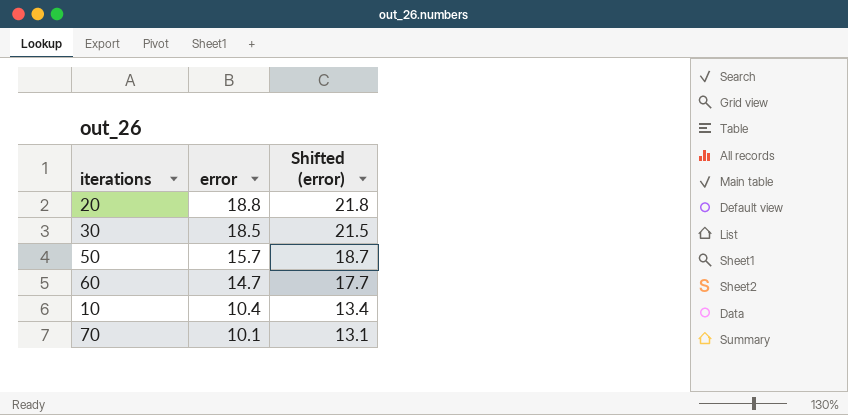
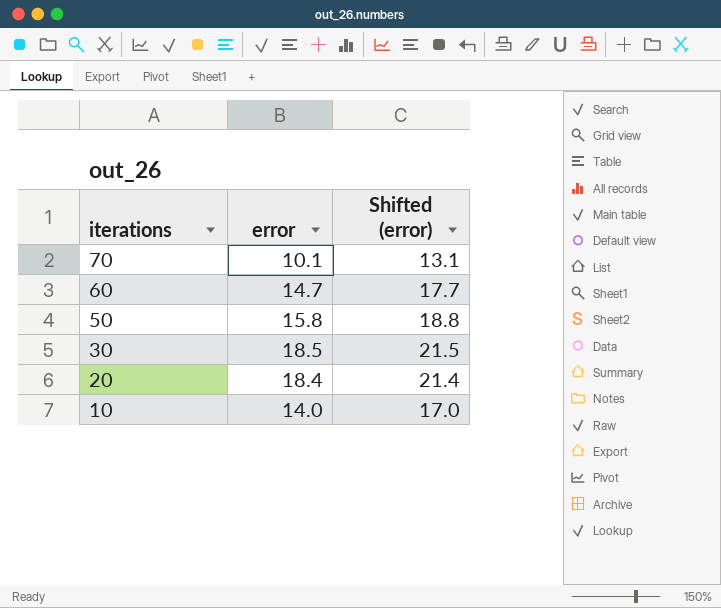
row order: error descending -> iterations descending
50 | error: 15.7 -> 15.8
50 | Shifted (error): 18.7 -> 18.8
20 | error: 18.8 -> 18.4
20 | Shifted (error): 21.8 -> 21.4
10 | error: 10.4 -> 14.0
10 | Shifted (error): 13.4 -> 17.0

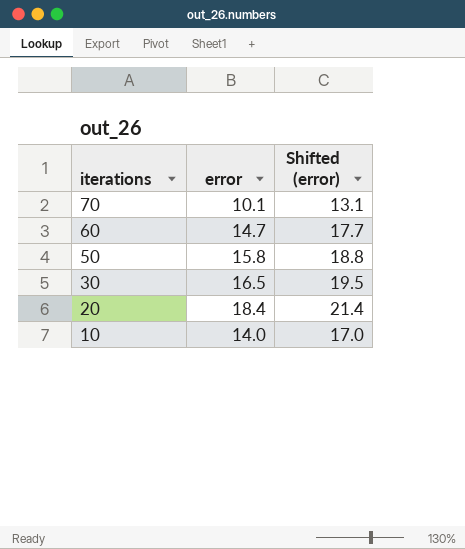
30 | error: 18.5 -> 16.5
30 | Shifted (error): 21.5 -> 19.5

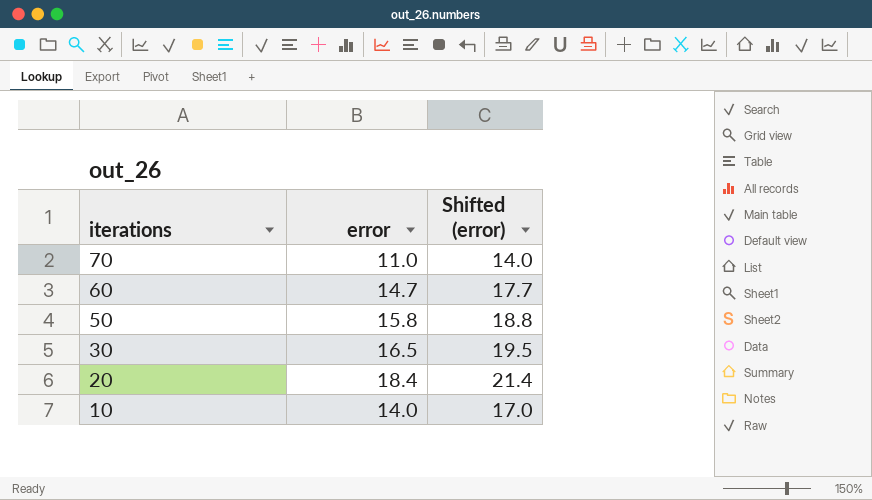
70 | error: 10.1 -> 11.0
70 | Shifted (error): 13.1 -> 14.0

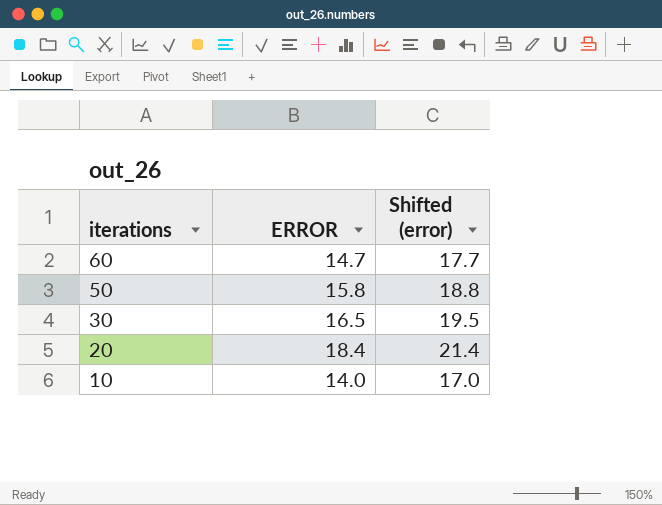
column name: error -> ERROR
row 70: 11.0 | 14.0 -> none

